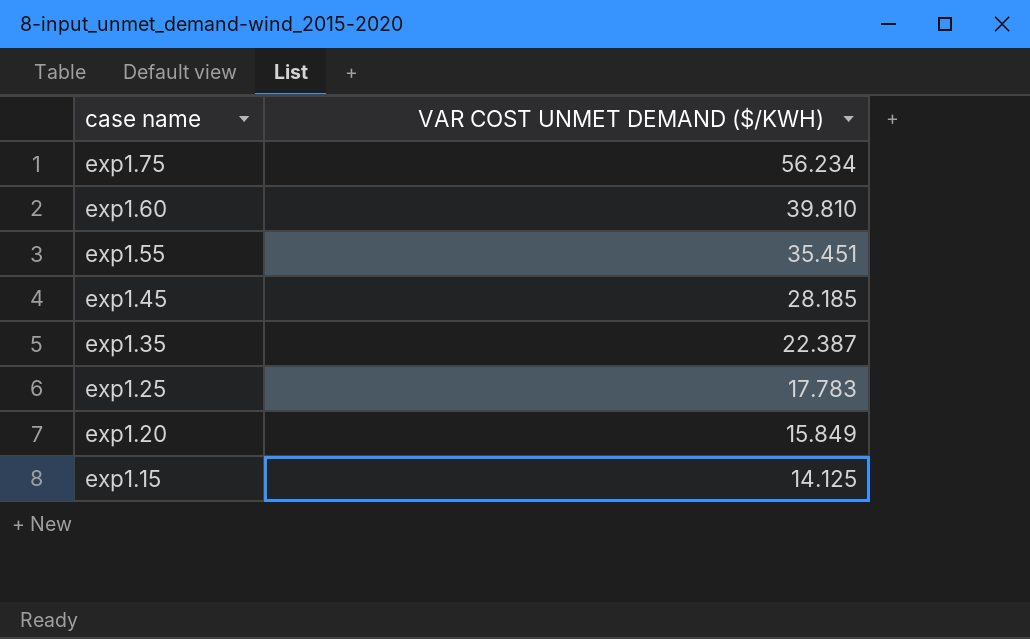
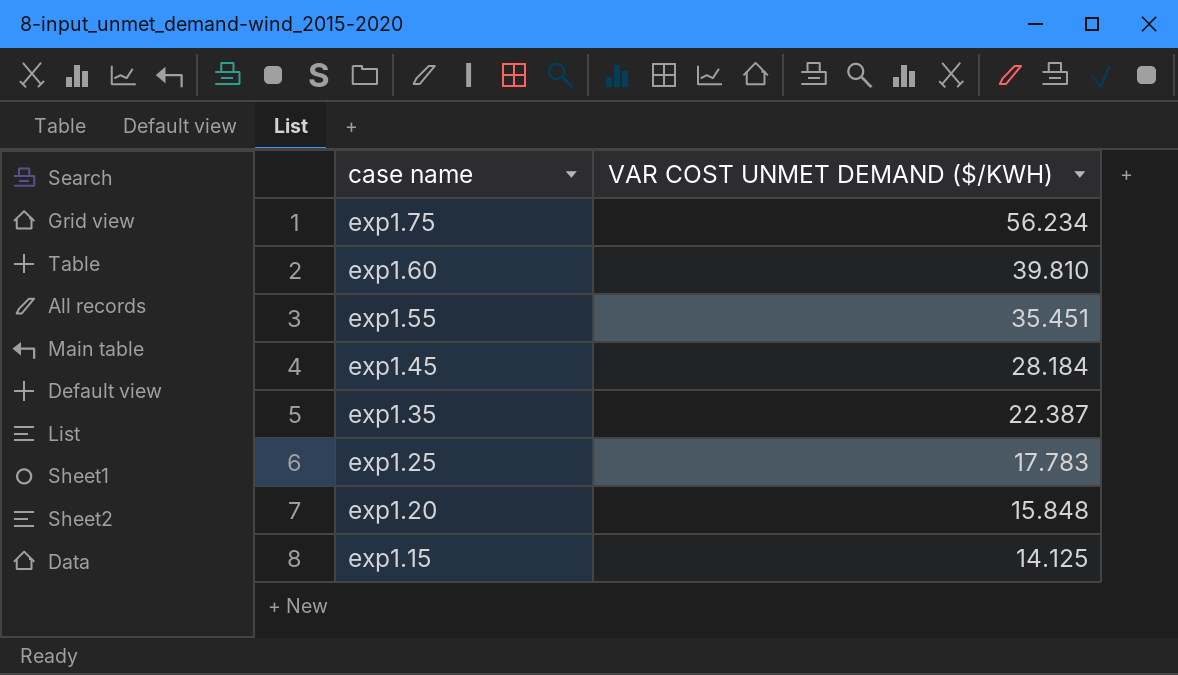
exp1.45 | VAR COST UNMET DEMAND ($/KWH): 28.185 -> 28.184
exp1.20 | VAR COST UNMET DEMAND ($/KWH): 15.849 -> 15.848

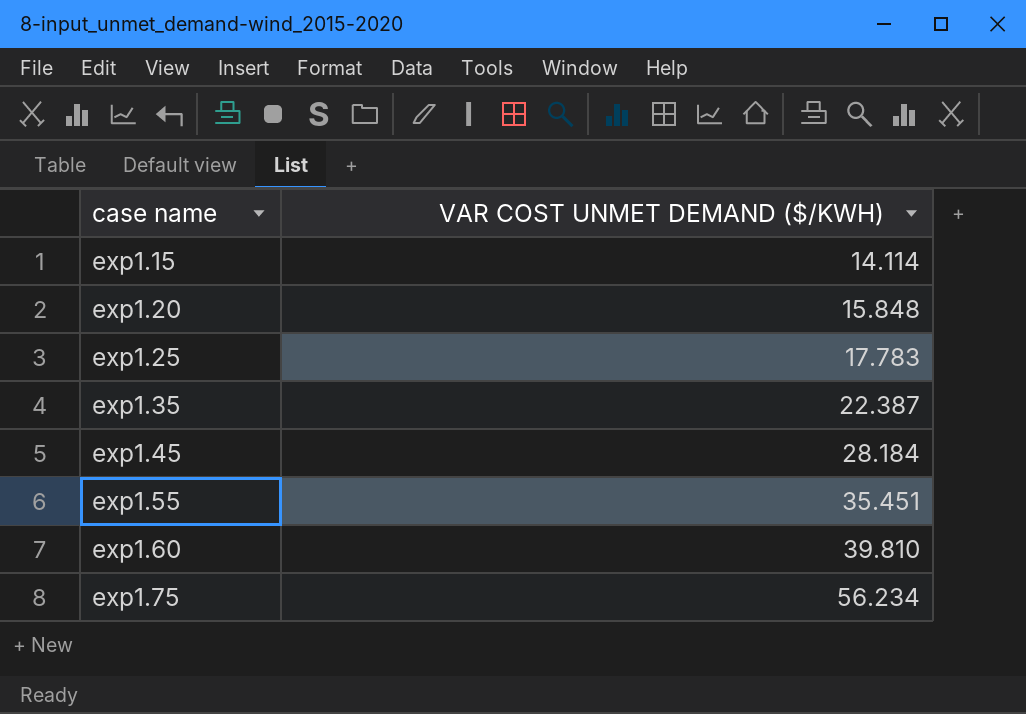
row order: case name descending -> case name ascending
exp1.15 | VAR COST UNMET DEMAND ($/KWH): 14.125 -> 14.114

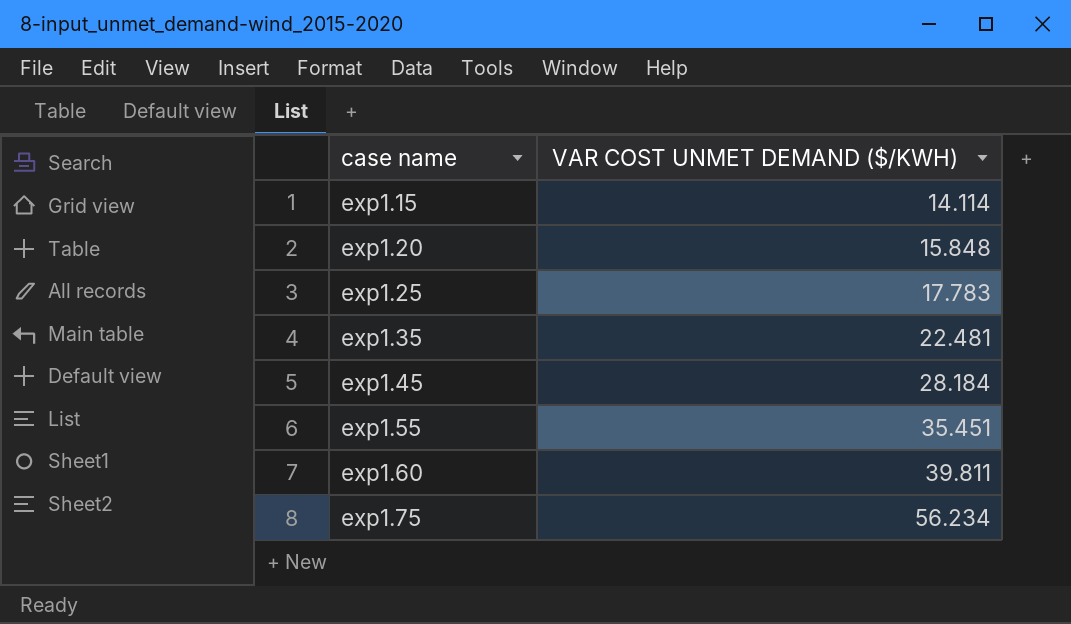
exp1.35 | VAR COST UNMET DEMAND ($/KWH): 22.387 -> 22.481
exp1.60 | VAR COST UNMET DEMAND ($/KWH): 39.810 -> 39.811

